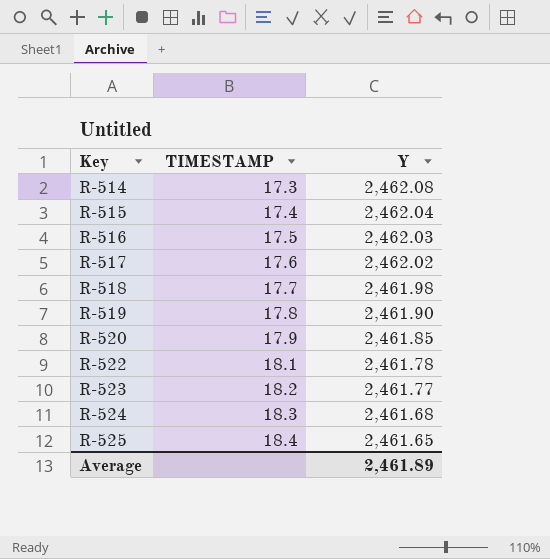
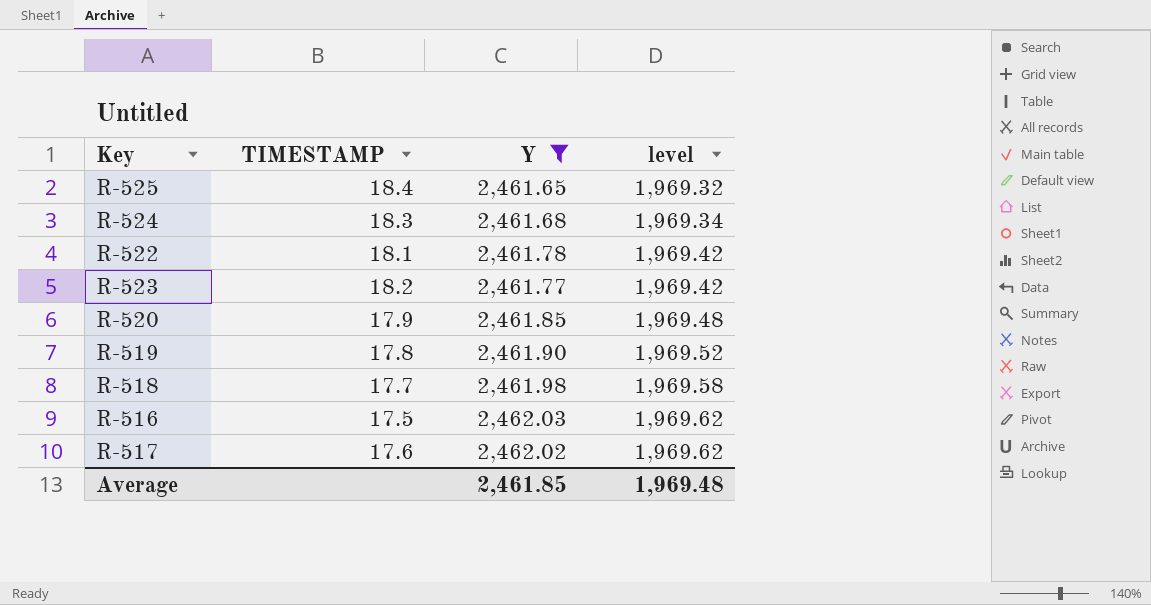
filter: none -> Y <= 2,462.03
row order: Key ascending -> level ascending
column level | formula: none -> [Y] * 0.8
Average | Y: 2,461.89 -> 2,461.85

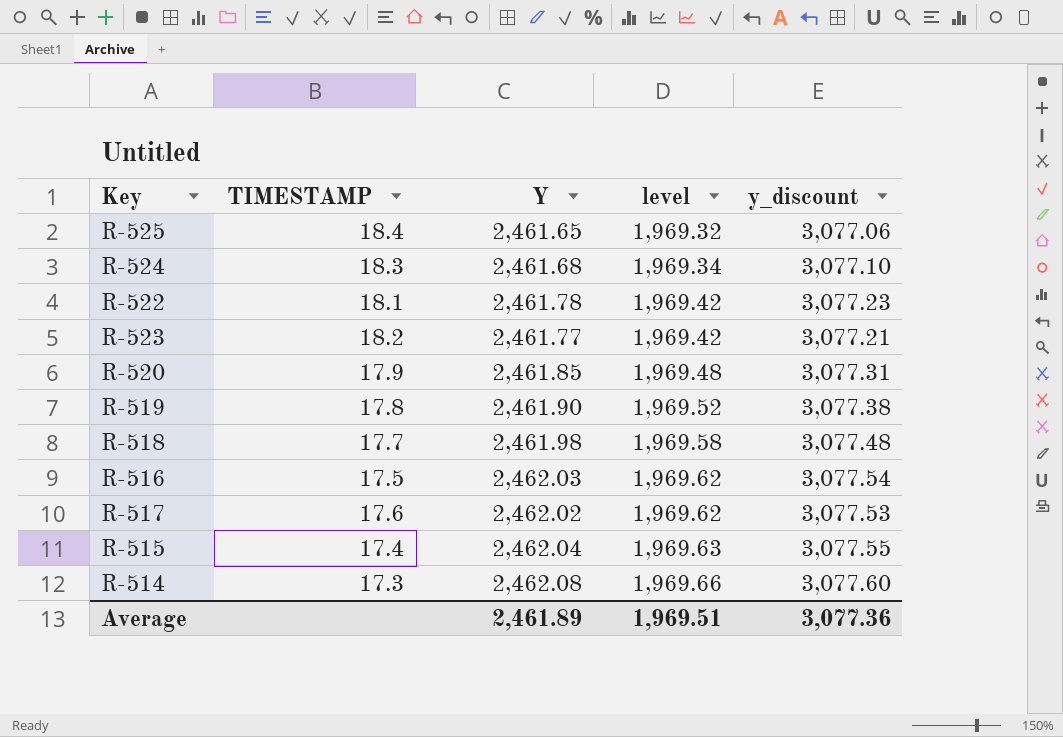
filter: Y <= 2,462.03 -> none
column y_discount | formula: none -> [Y] * 1.25
Average | Y: 2,461.85 -> 2,461.89
Average | level: 1,969.48 -> 1,969.51

